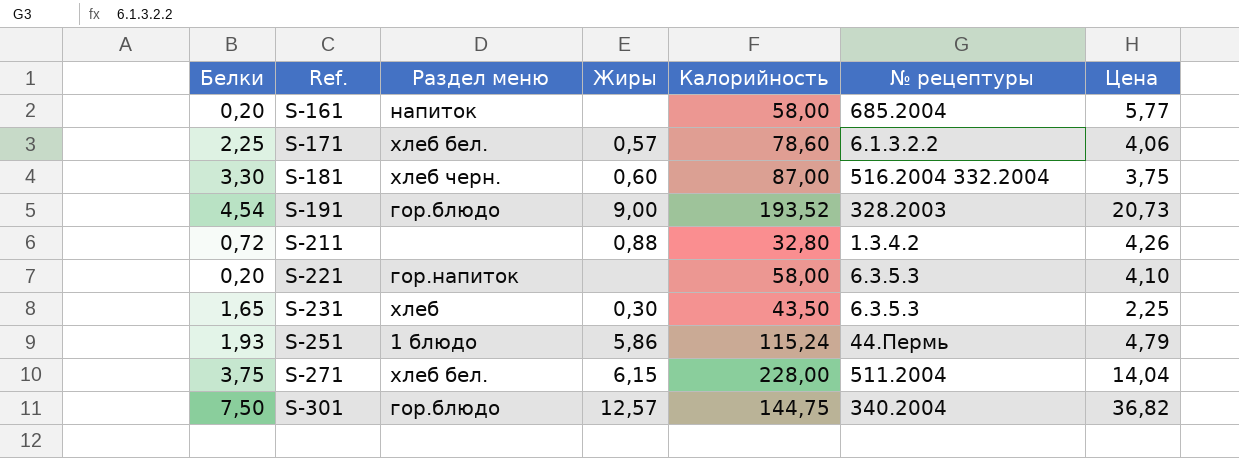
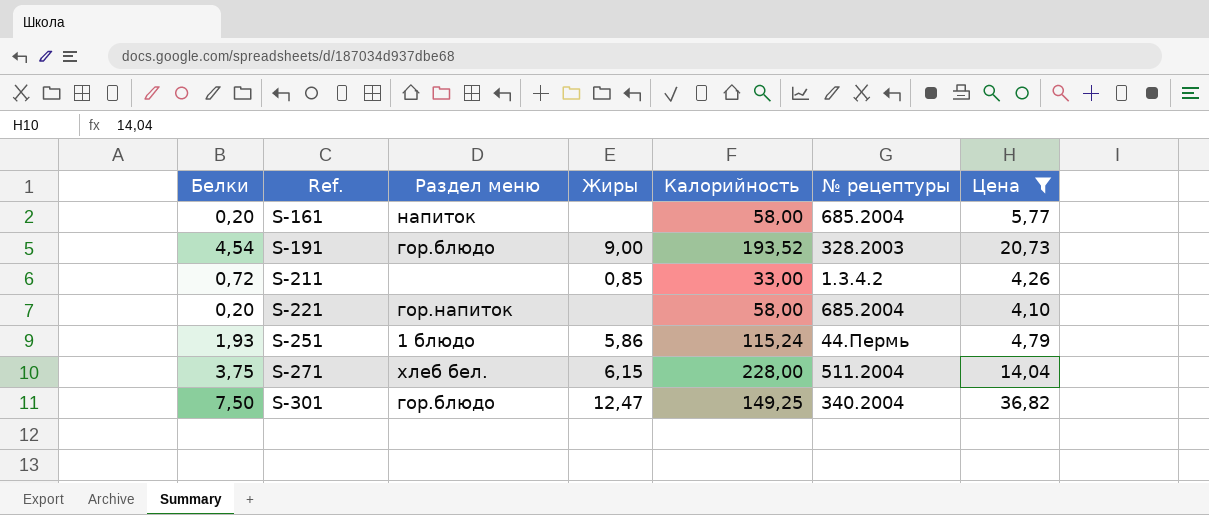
filter: none -> Цена >= 4,10
S-211 | Жиры: 0,88 -> 0,85
S-211 | Калорийность: 32,80 -> 33,00
S-221 | № рецептуры: 6.3.5.3 -> 685.2004
S-301 | Жиры: 12,57 -> 12,47
S-301 | Калорийность: 144,75 -> 149,25

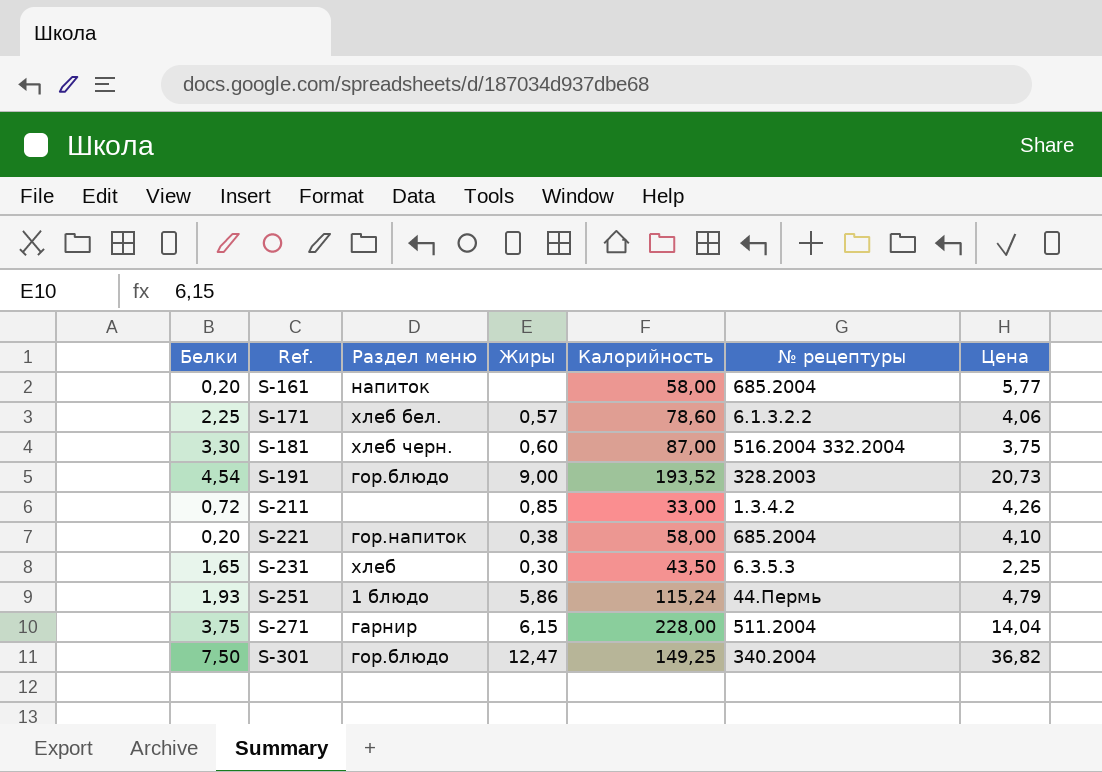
filter: Цена >= 4,10 -> none
S-221 | Жиры: none -> 0,38
S-271 | Раздел меню: хлеб бел. -> гарнир

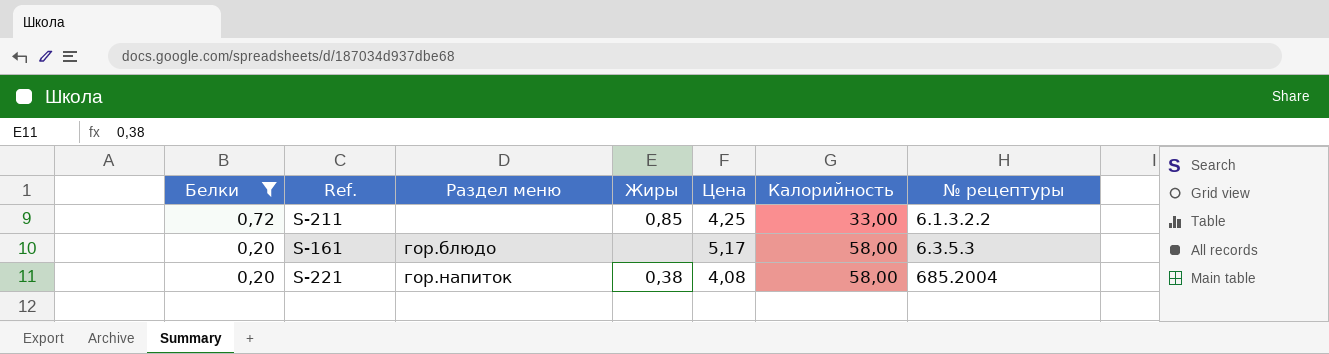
filter: none -> Белки <= 0,72
row order: Ref. ascending -> Белки descending
column Цена | position: 7 -> 5
S-211 | Цена: 4,26 -> 4,25
S-211 | № рецептуры: 1.3.4.2 -> 6.1.3.2.2
S-161 | Раздел меню: напиток -> гор.блюдо
S-161 | Цена: 5,77 -> 5,17
S-161 | № рецептуры: 685.2004 -> 6.3.5.3
S-221 | Цена: 4,10 -> 4,08

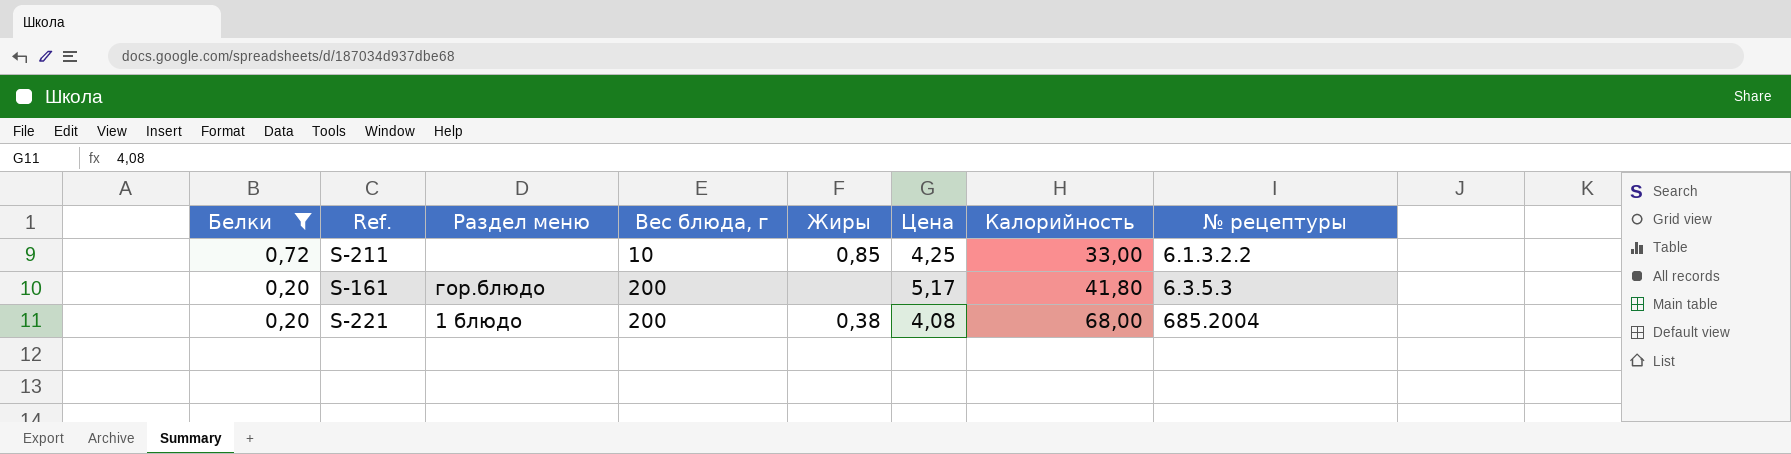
column Вес блюда, г | position: none -> 4
S-161 | Калорийность: 58,00 -> 41,80
S-221 | Раздел меню: гор.напиток -> 1 блюдо
S-221 | Калорийность: 58,00 -> 68,00

